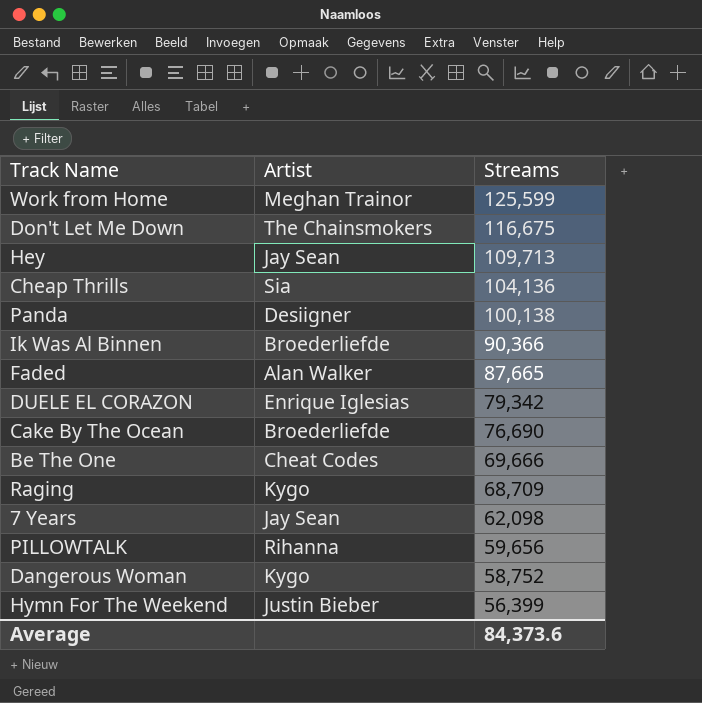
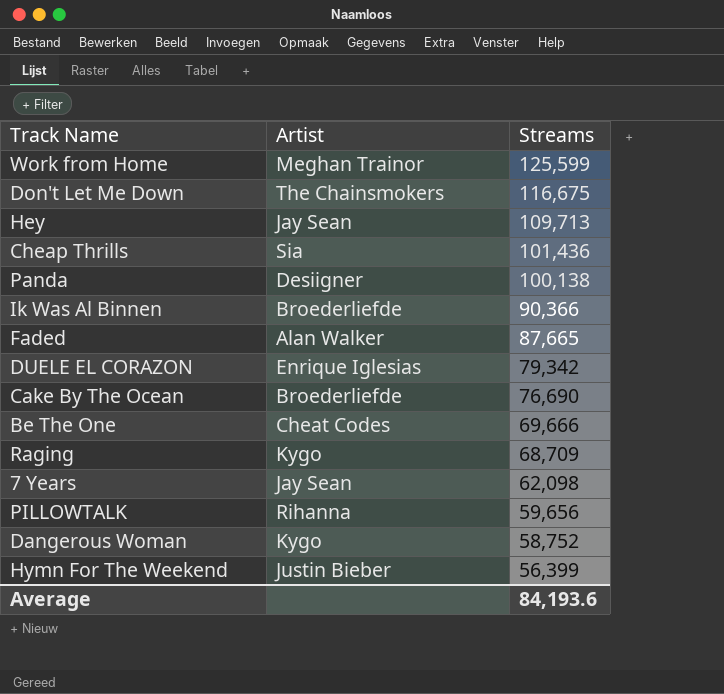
Cheap Thrills | Streams: 104,136 -> 101,436
Average | Streams: 84,373.6 -> 84,193.6

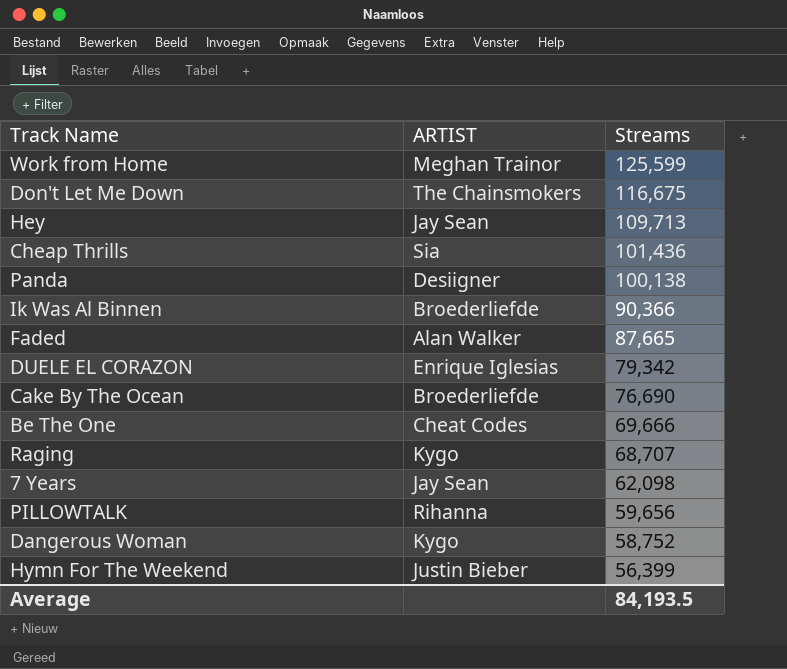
column name: Artist -> ARTIST
Raging | Streams: 68,709 -> 68,707
Average | Streams: 84,193.6 -> 84,193.5

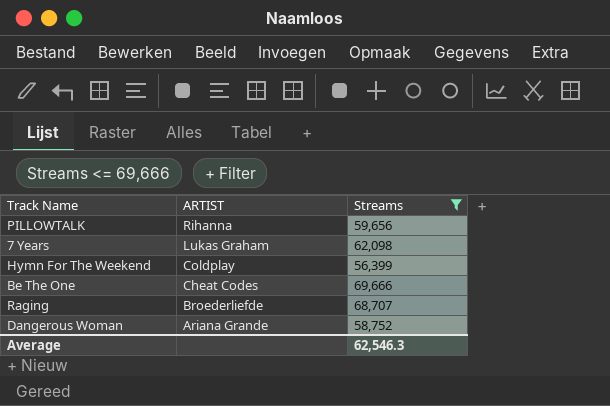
filter: none -> Streams <= 69,666
row order: Streams descending -> ARTIST descending
7 Years | ARTIST: Jay Sean -> Lukas Graham
Hymn For The Weekend | ARTIST: Justin Bieber -> Coldplay
Raging | ARTIST: Kygo -> Broederliefde
Dangerous Woman | ARTIST: Kygo -> Ariana Grande
Average | Streams: 84,193.5 -> 62,546.3

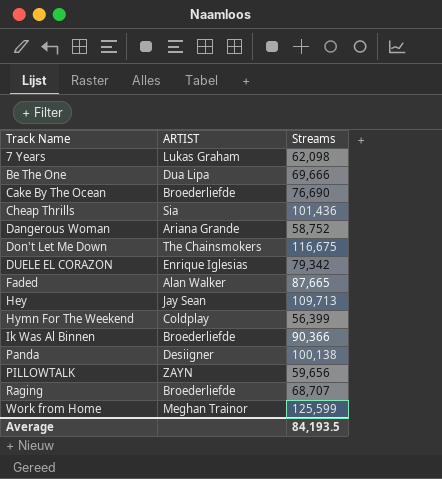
filter: Streams <= 69,666 -> none
row order: ARTIST descending -> Track Name ascending
Be The One | ARTIST: Cheat Codes -> Dua Lipa
PILLOWTALK | ARTIST: Rihanna -> ZAYN
Average | Streams: 62,546.3 -> 84,193.5

